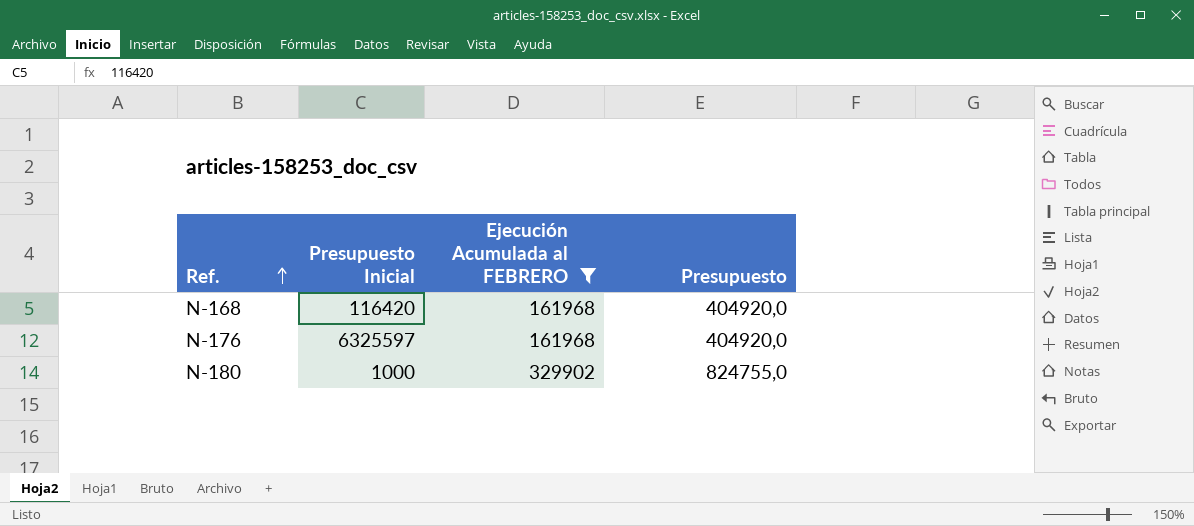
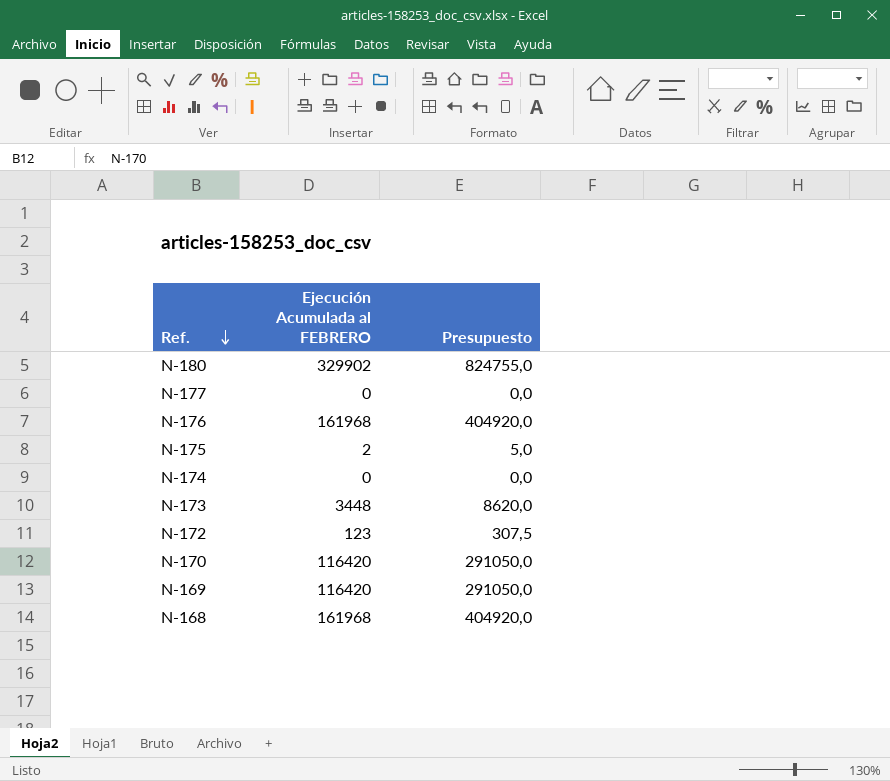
filter: Ejecución Acumulada al FEBRERO >= 161968 -> none
row order: Ref. ascending -> Ref. descending
column Presupuesto Inicial | position: 2 -> none

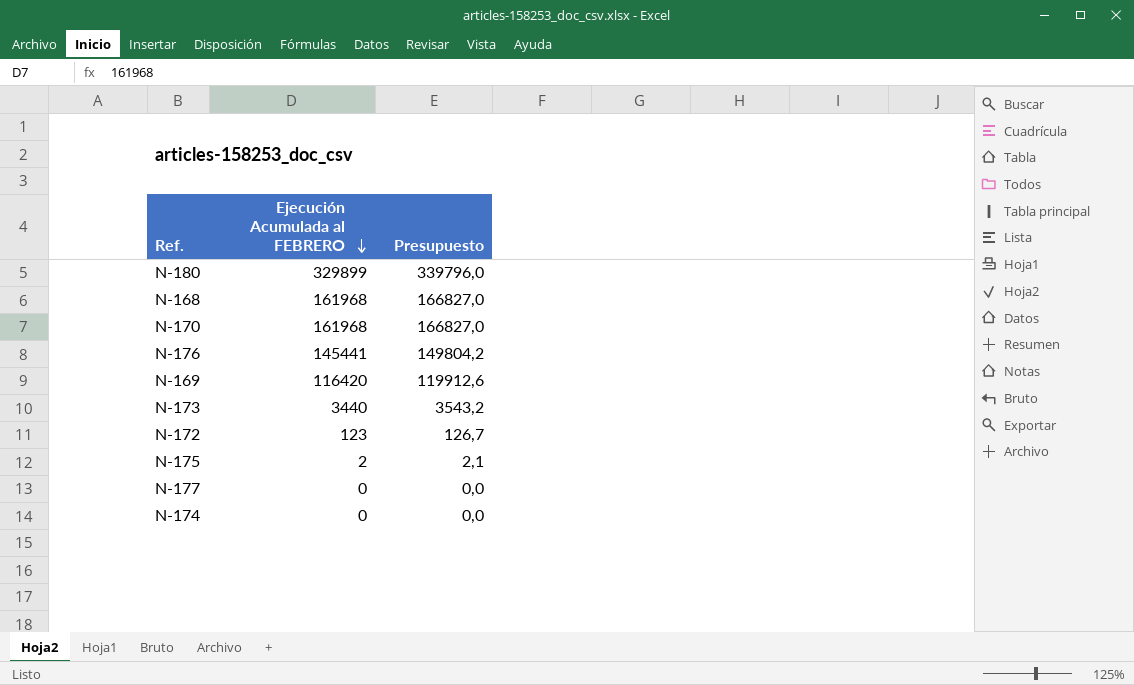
row order: Ref. descending -> Ejecución Acumulada al FEBRERO descending
column Presupuesto | formula: [Ejecución Acumulada al FEBRERO] * 2,5 -> [Ejecución Acumulada al FEBRERO] * 1,03
N-180 | Ejecución Acumulada al FEBRERO: 329902 -> 329899
N-170 | Ejecución Acumulada al FEBRERO: 116420 -> 161968
N-176 | Ejecución Acumulada al FEBRERO: 161968 -> 145441
N-173 | Ejecución Acumulada al FEBRERO: 3448 -> 3440

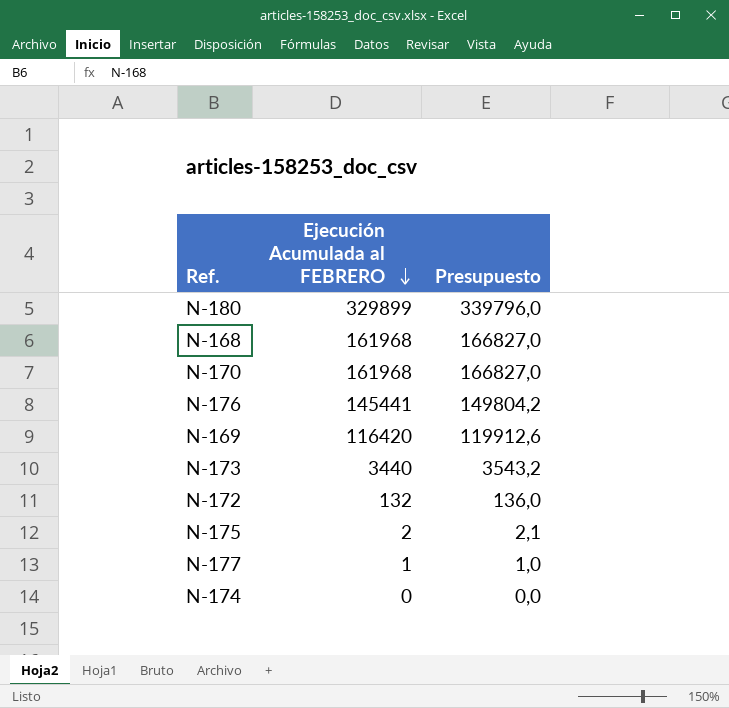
N-172 | Ejecución Acumulada al FEBRERO: 123 -> 132
N-172 | Presupuesto: 126,7 -> 136,0
N-177 | Ejecución Acumulada al FEBRERO: 0 -> 1
N-177 | Presupuesto: 0,0 -> 1,0

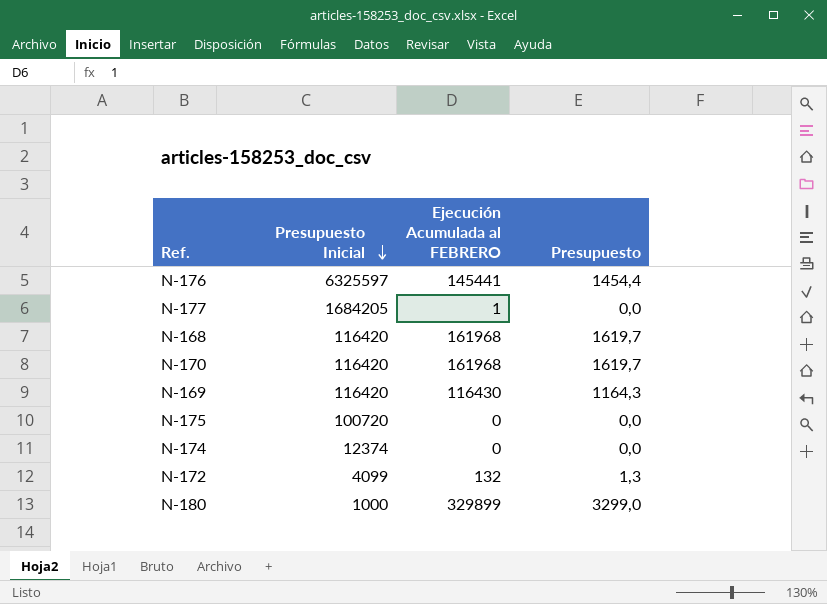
row order: Ejecución Acumulada al FEBRERO descending -> Presupuesto Inicial descending
column Presupuesto Inicial | position: none -> 2
column Presupuesto | formula: [Ejecución Acumulada al FEBRERO] * 1,03 -> [Ejecución Acumulada al FEBRERO] * 0,01
row N-173: 3440 | 3543,2 -> none
N-169 | Ejecución Acumulada al FEBRERO: 116420 -> 116430
N-175 | Ejecución Acumulada al FEBRERO: 2 -> 0

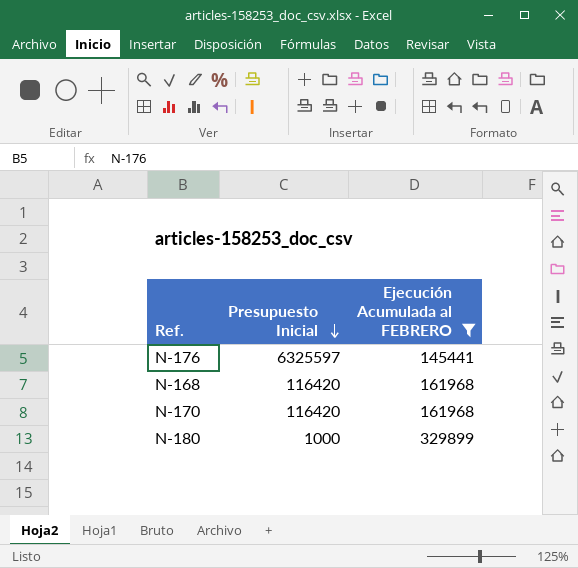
filter: none -> Ejecución Acumulada al FEBRERO >= 145441
column Presupuesto | formula: [Ejecución Acumulada al FEBRERO] * 0,01 -> none

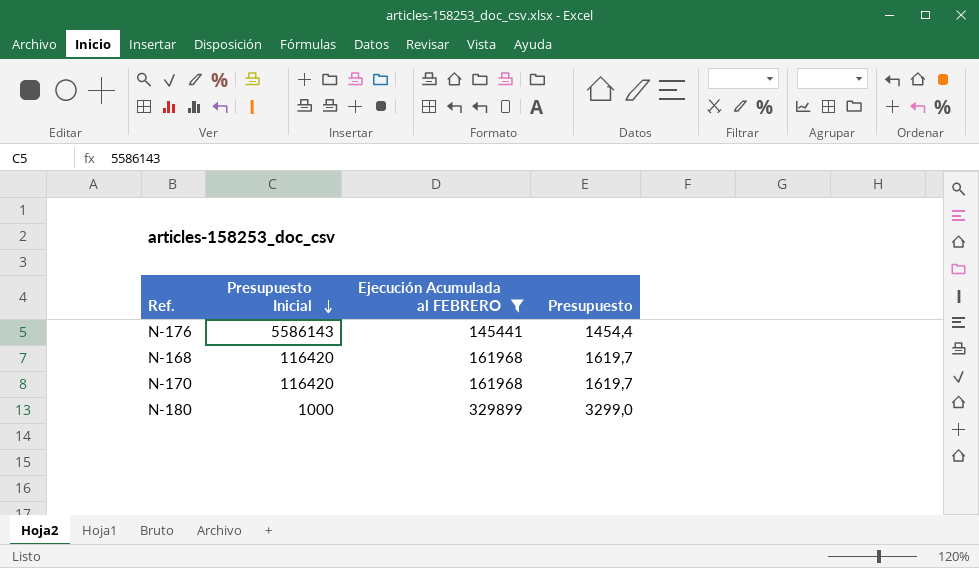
column Presupuesto | formula: none -> [Ejecución Acumulada al FEBRERO] * 0,01
N-176 | Presupuesto Inicial: 6325597 -> 5586143

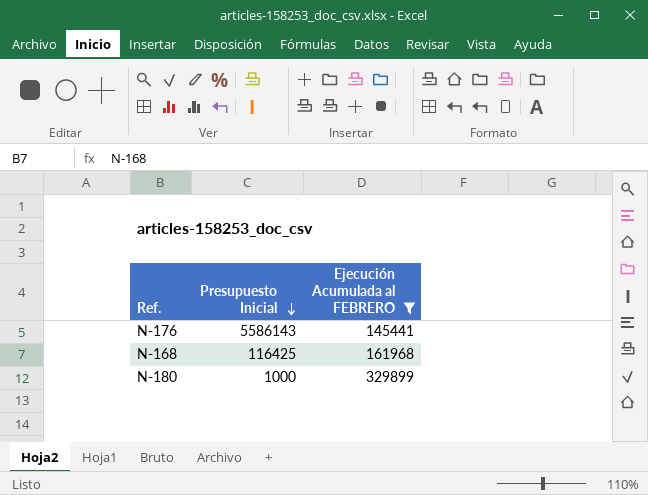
column Presupuesto | formula: [Ejecución Acumulada al FEBRERO] * 0,01 -> none
row N-170: 116420 | 161968 | 1619,7 -> none
N-168 | Presupuesto Inicial: 116420 -> 116425

